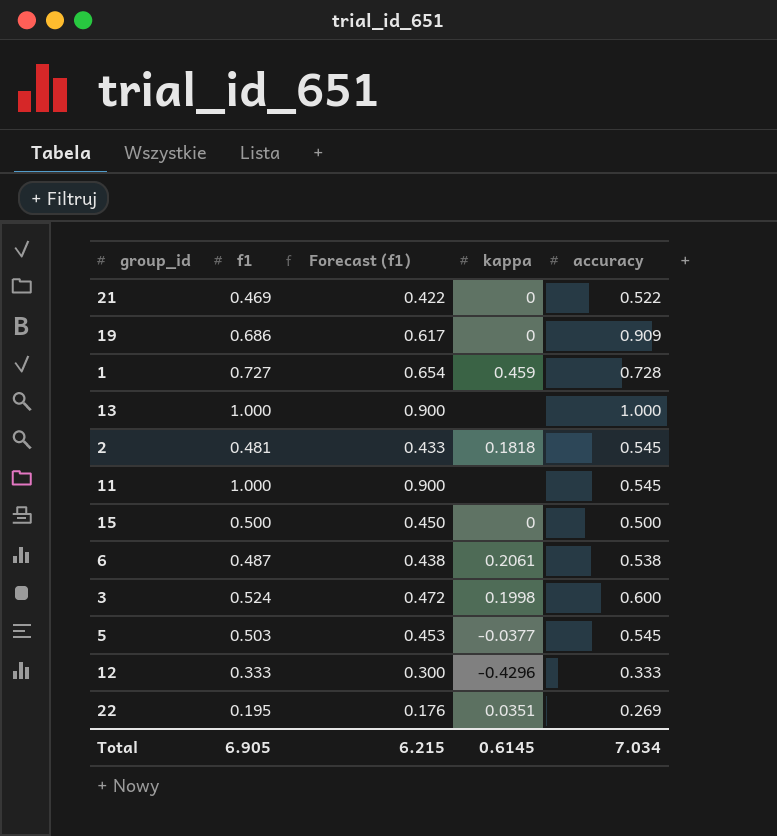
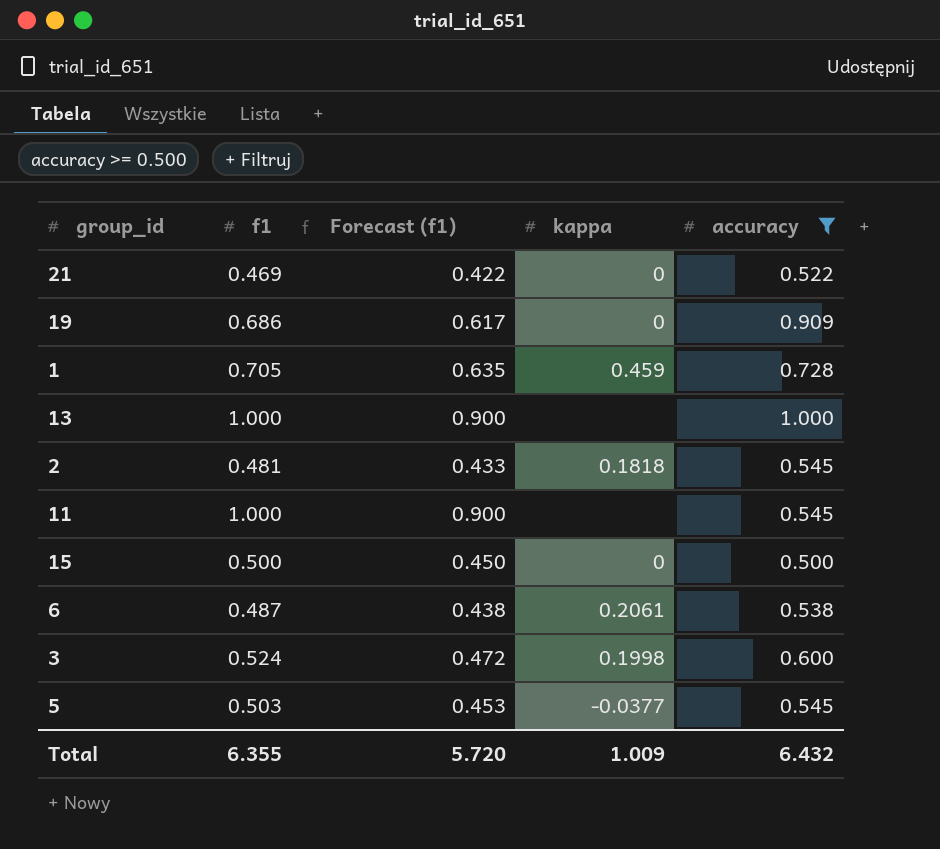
filter: none -> accuracy >= 0.500
1 | f1: 0.727 -> 0.705
1 | Forecast (f1): 0.654 -> 0.635
Total | f1: 6.905 -> 6.355
Total | Forecast (f1): 6.215 -> 5.720
Total | kappa: 0.6145 -> 1.009
Total | accuracy: 7.034 -> 6.432

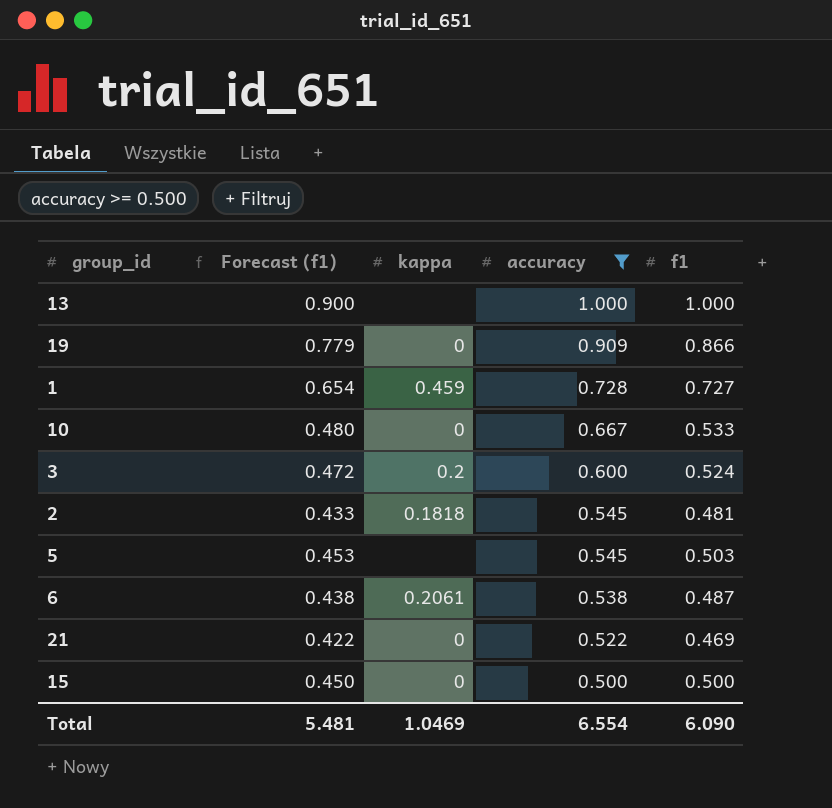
row order: none -> accuracy descending
column f1 | position: 2 -> 5
row 11: 1.000 | 0.900 | none | 0.545 -> none
19 | Forecast (f1): 0.617 -> 0.779
19 | f1: 0.686 -> 0.866
1 | Forecast (f1): 0.635 -> 0.654
1 | f1: 0.705 -> 0.727
row 10: none -> 0.480 | 0 | 0.667 | 0.533
3 | kappa: 0.1998 -> 0.2
5 | kappa: -0.0377 -> none
Total | Forecast (f1): 5.720 -> 5.481
Total | kappa: 1.009 -> 1.0469
Total | accuracy: 6.432 -> 6.554
Total | f1: 6.355 -> 6.090

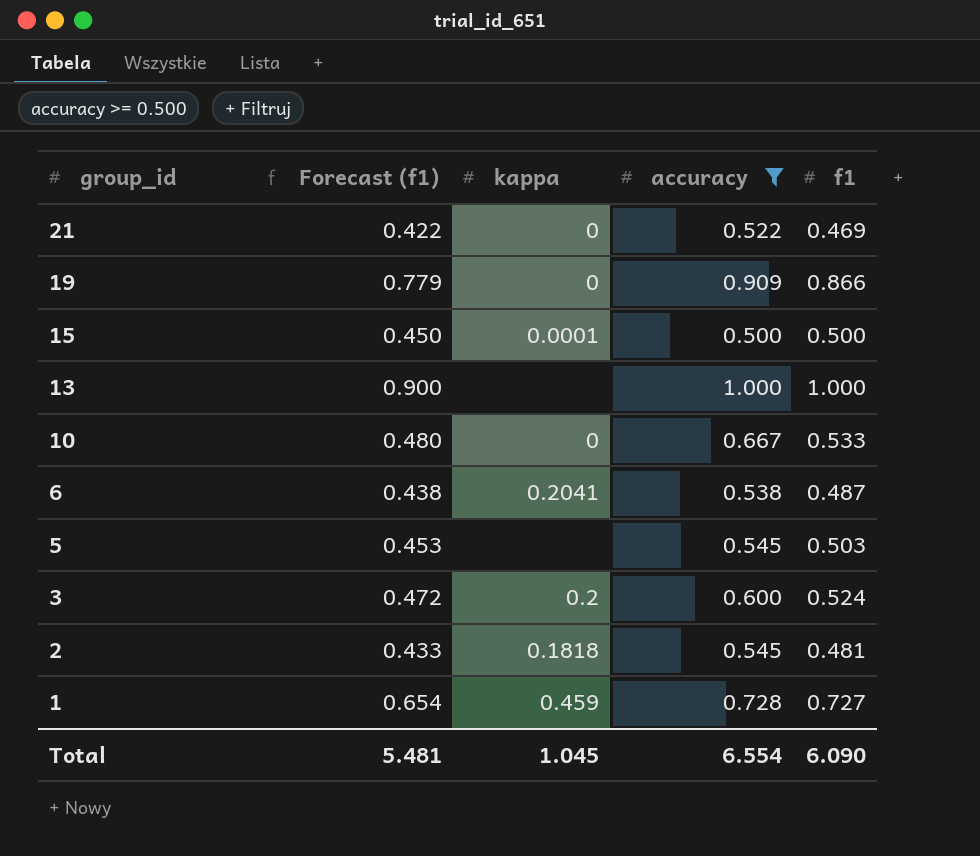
row order: accuracy descending -> group_id descending
15 | kappa: 0 -> 0.0001
6 | kappa: 0.2061 -> 0.2041
Total | kappa: 1.0469 -> 1.045

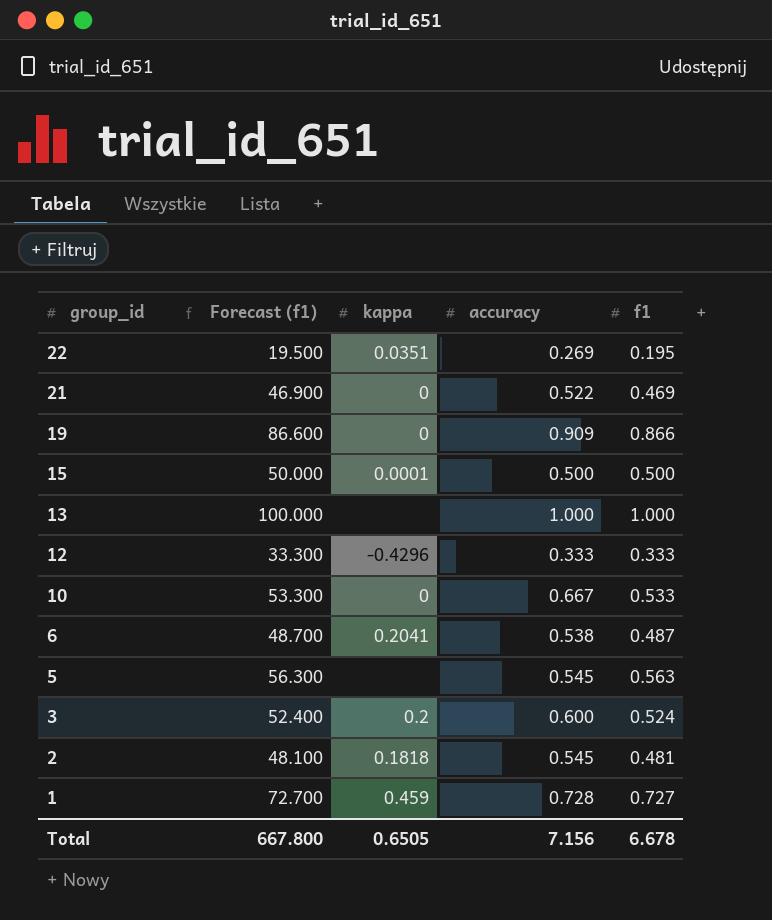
filter: accuracy >= 0.500 -> none
column Forecast (f1) | formula: [f1] * 0.9 -> [f1] * 100
5 | f1: 0.503 -> 0.563
Total | Forecast (f1): 5.481 -> 667.800
Total | kappa: 1.045 -> 0.6505
Total | accuracy: 6.554 -> 7.156
Total | f1: 6.090 -> 6.678

